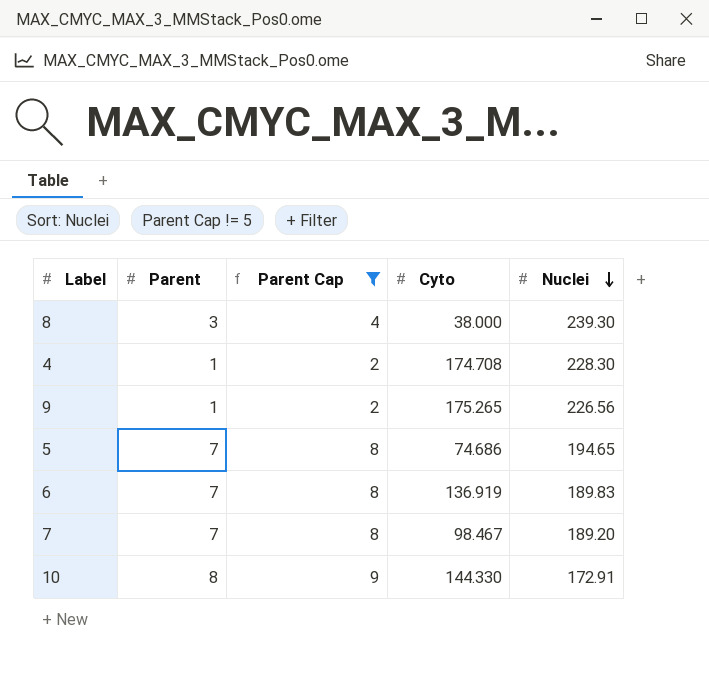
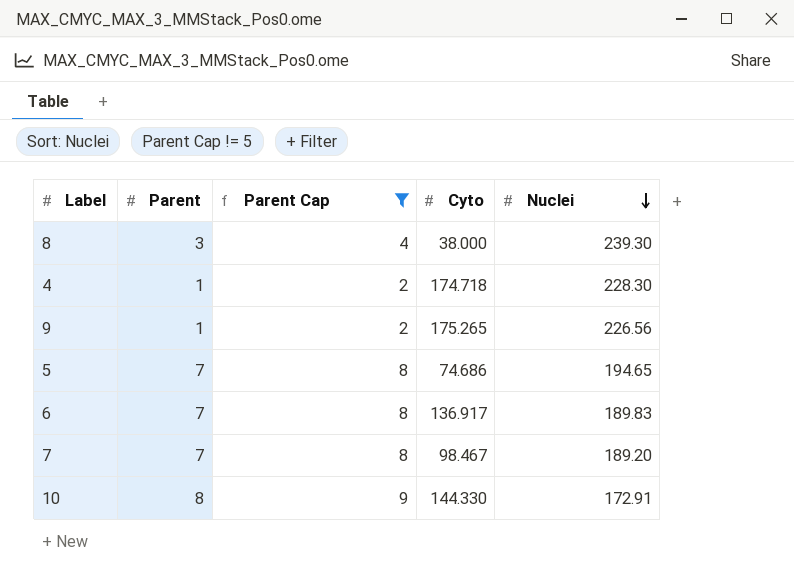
4 | Cyto: 174.708 -> 174.718
6 | Cyto: 136.919 -> 136.917

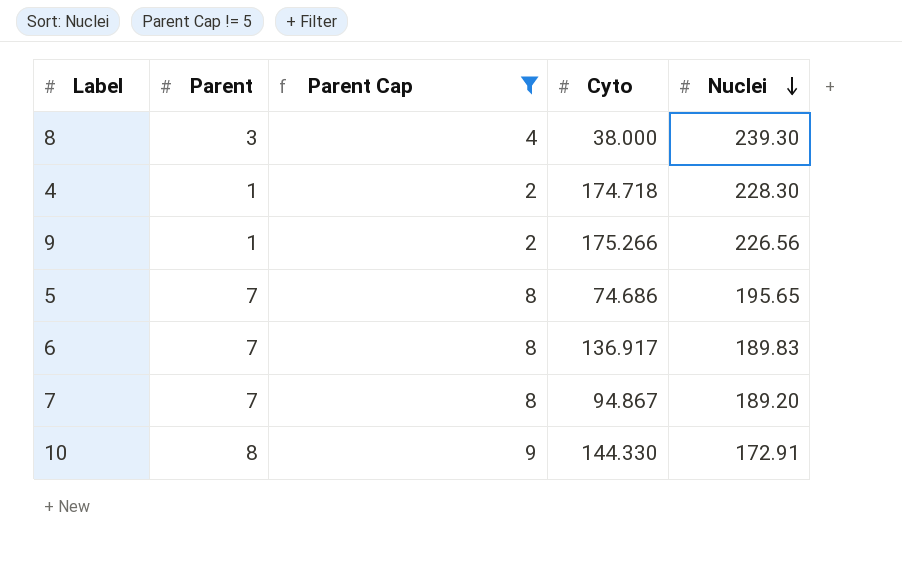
9 | Cyto: 175.265 -> 175.266
5 | Nuclei: 194.65 -> 195.65
7 | Cyto: 98.467 -> 94.867

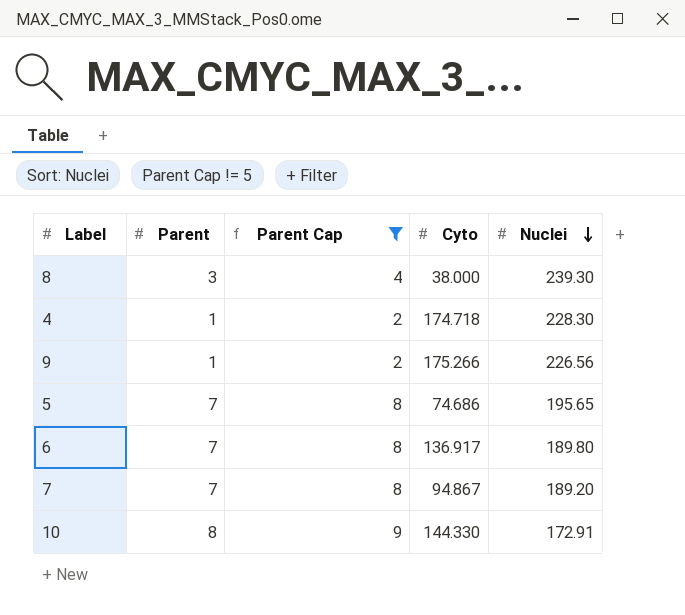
6 | Nuclei: 189.83 -> 189.80

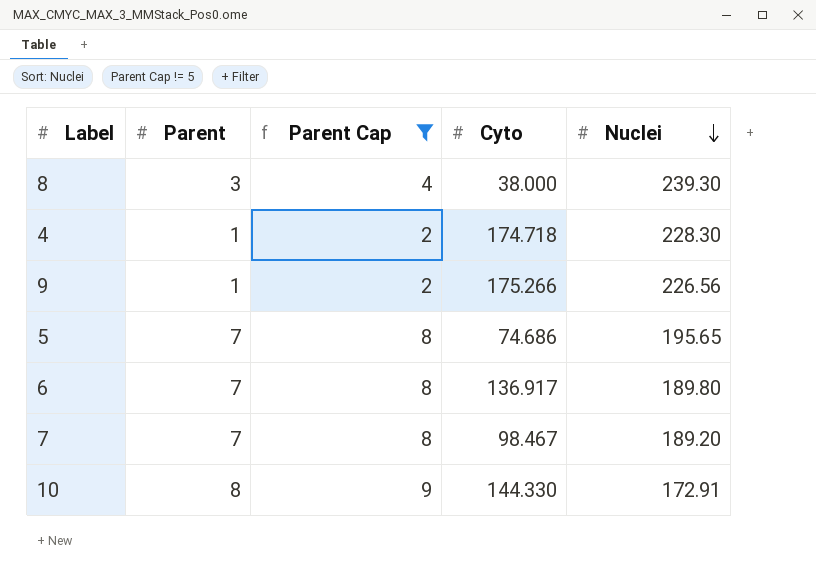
7 | Cyto: 94.867 -> 98.467

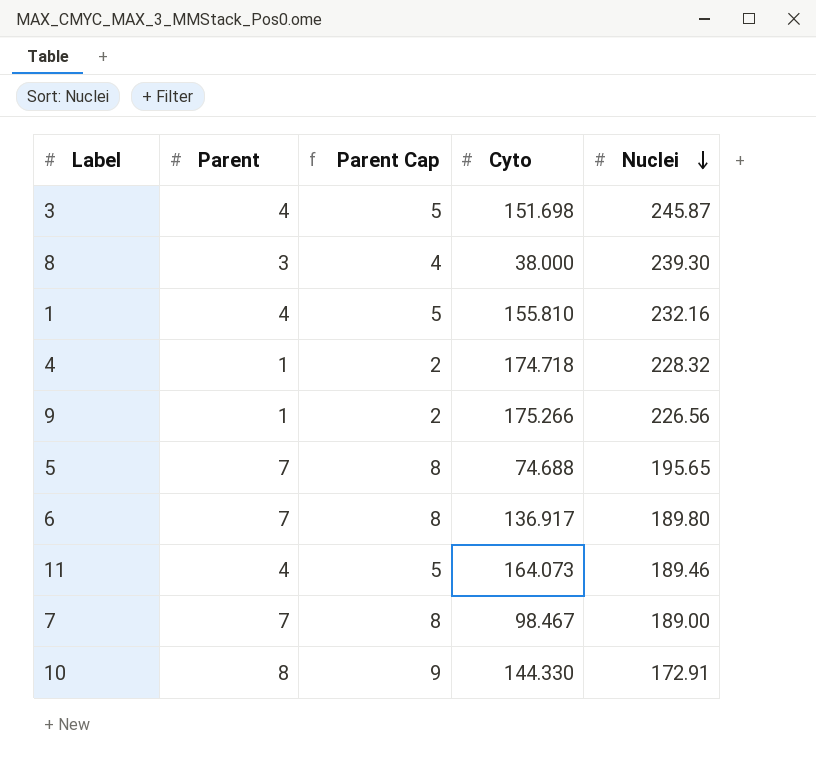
filter: Parent Cap != 5 -> none
4 | Nuclei: 228.30 -> 228.32
5 | Cyto: 74.686 -> 74.688
7 | Nuclei: 189.20 -> 189.00

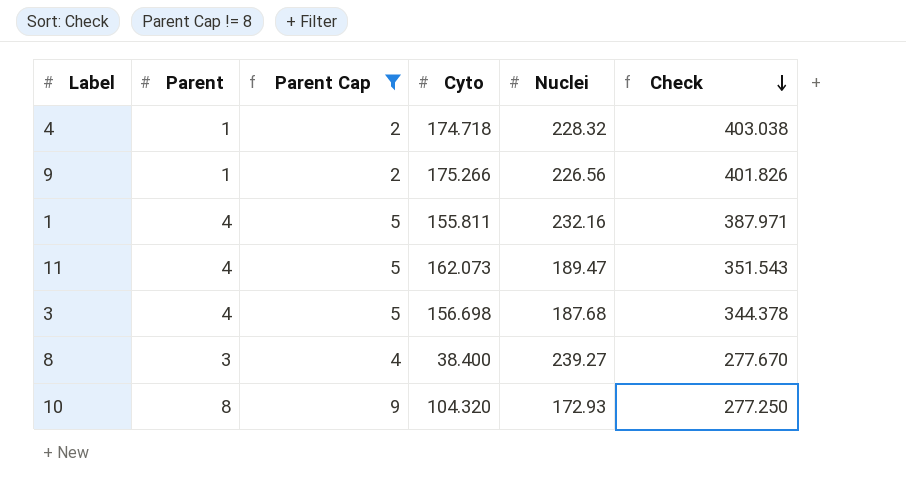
filter: none -> Parent Cap != 8
row order: Nuclei descending -> Check descending
column Check | formula: none -> [Cyto] + [Nuclei]
1 | Cyto: 155.810 -> 155.811
11 | Cyto: 164.073 -> 162.073
11 | Nuclei: 189.46 -> 189.47
3 | Cyto: 151.698 -> 156.698
3 | Nuclei: 245.87 -> 187.68
8 | Cyto: 38.000 -> 38.400
8 | Nuclei: 239.30 -> 239.27
10 | Cyto: 144.330 -> 104.320
10 | Nuclei: 172.91 -> 172.93

